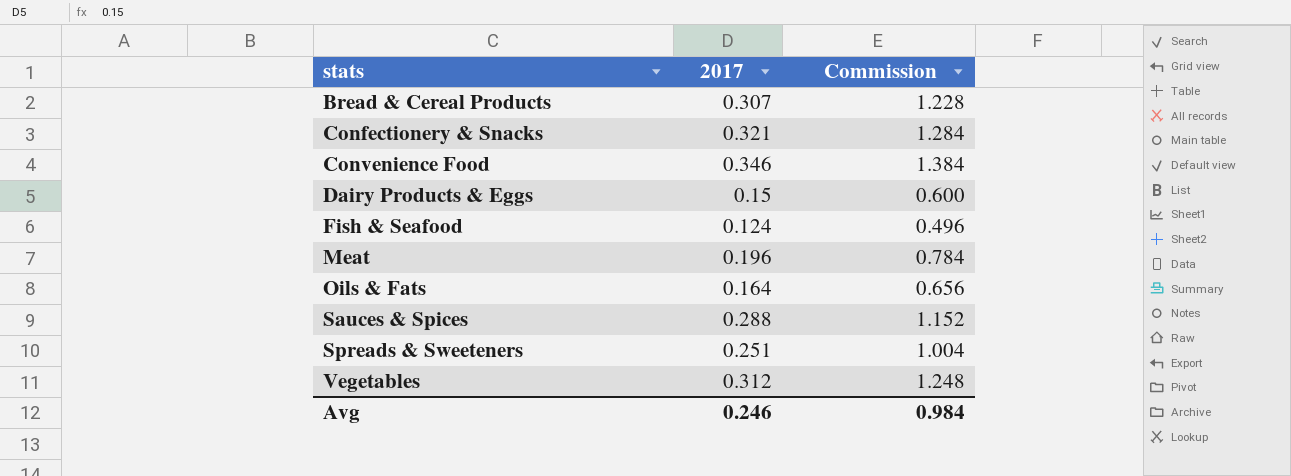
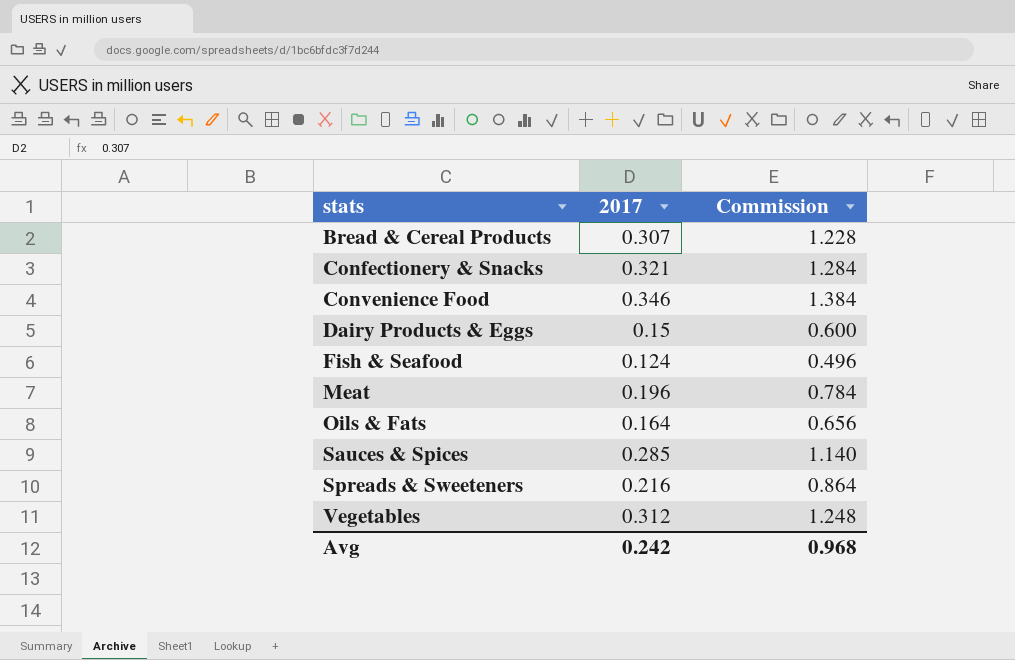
Sauces & Spices | 2017: 0.288 -> 0.285
Sauces & Spices | Commission: 1.152 -> 1.140
Spreads & Sweeteners | 2017: 0.251 -> 0.216
Spreads & Sweeteners | Commission: 1.004 -> 0.864
Avg | 2017: 0.246 -> 0.242
Avg | Commission: 0.984 -> 0.968

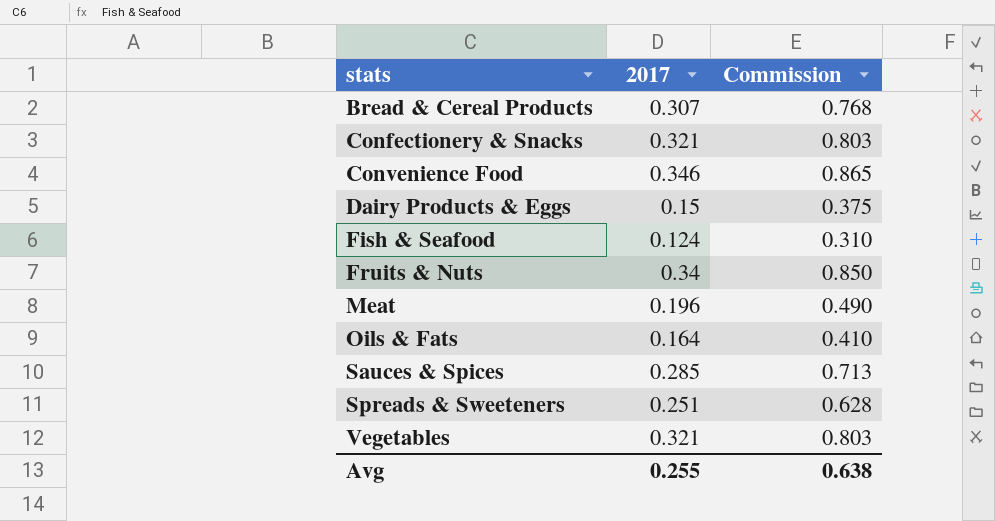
column Commission | formula: [2017] * 4 -> [2017] * 2.5
row Fruits & Nuts: none -> 0.34 | 0.850
Spreads & Sweeteners | 2017: 0.216 -> 0.251
Vegetables | 2017: 0.312 -> 0.321
Avg | 2017: 0.242 -> 0.255
Avg | Commission: 0.968 -> 0.638

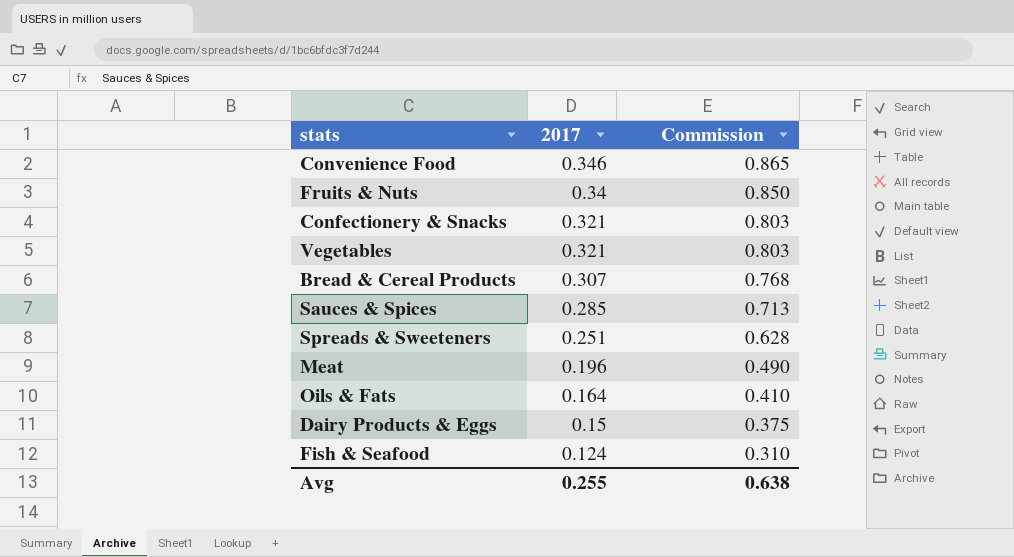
row order: stats ascending -> 2017 descending

